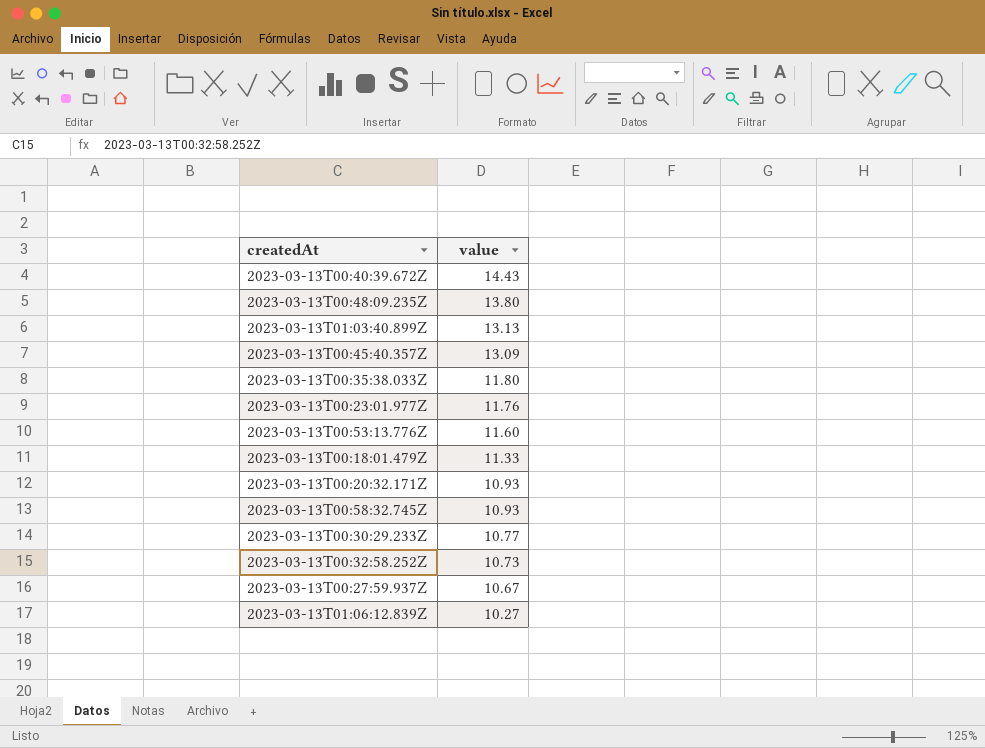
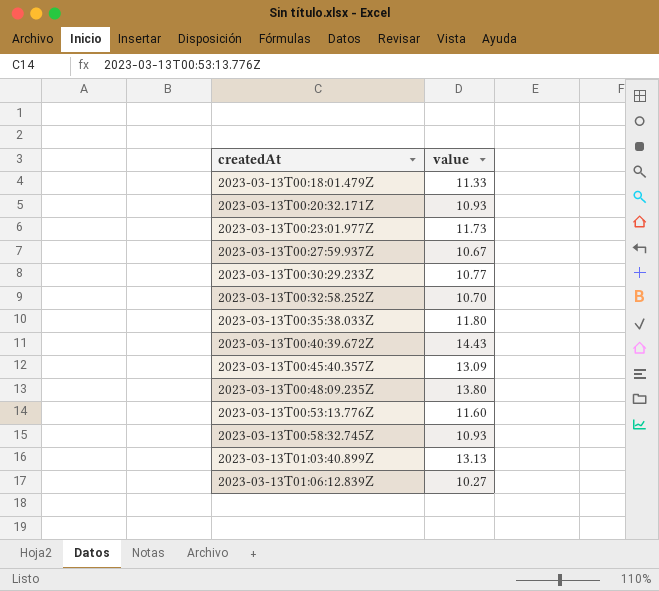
row order: value descending -> createdAt ascending
2023-03-13T00:23:01.977Z | value: 11.76 -> 11.73
2023-03-13T00:32:58.252Z | value: 10.73 -> 10.70

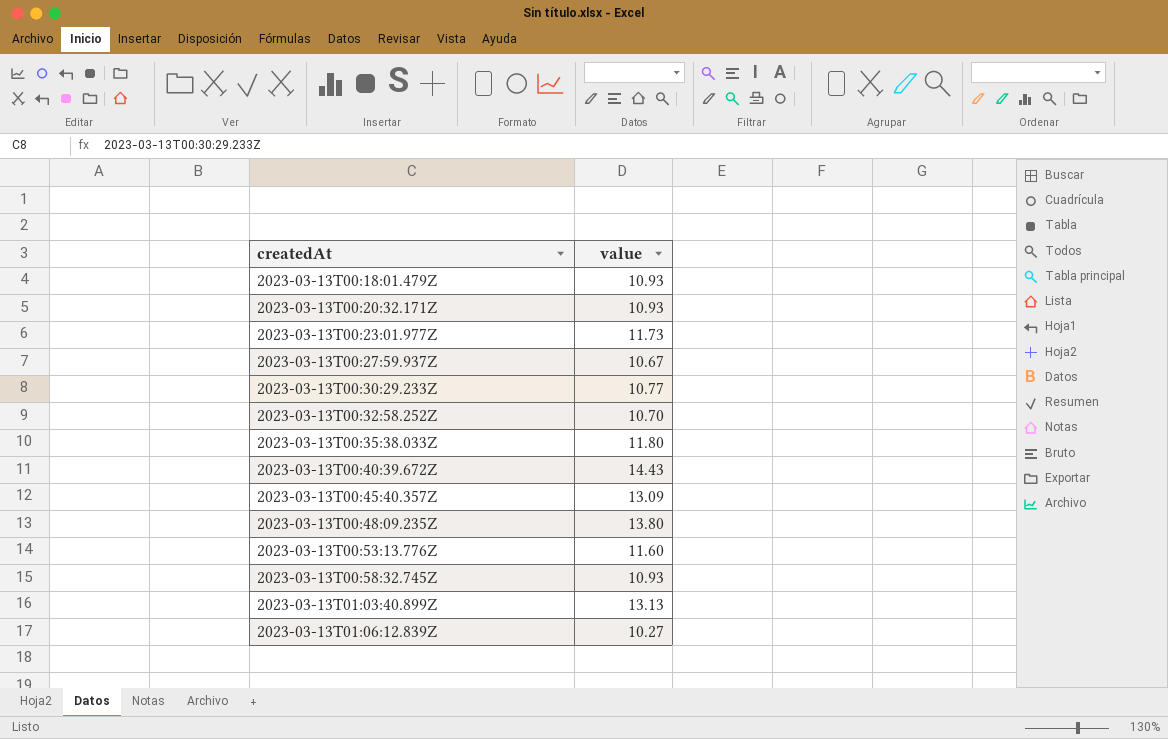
2023-03-13T00:18:01.479Z | value: 11.33 -> 10.93

